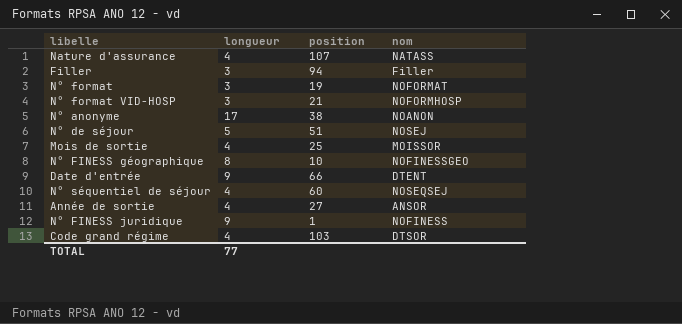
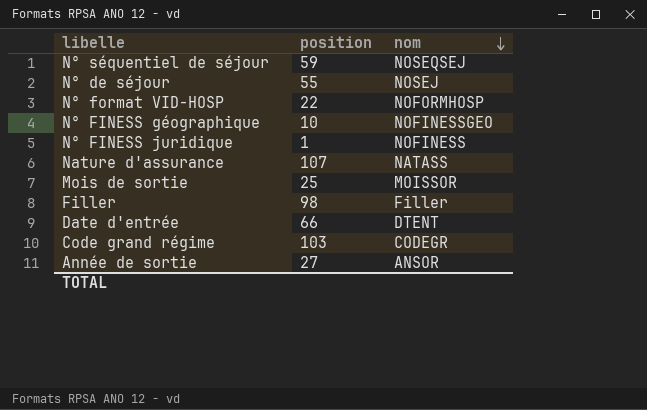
row order: none -> nom descending
column longueur | position: 2 -> none
row N° format: 3 | 19 | NOFORMAT -> none
row N° anonyme: 17 | 38 | NOANON -> none
N° séquentiel de séjour | position: 60 -> 59
N° de séjour | position: 51 -> 55
N° format VID-HOSP | position: 21 -> 22
Filler | position: 94 -> 98
Code grand régime | nom: DTSOR -> CODEGR

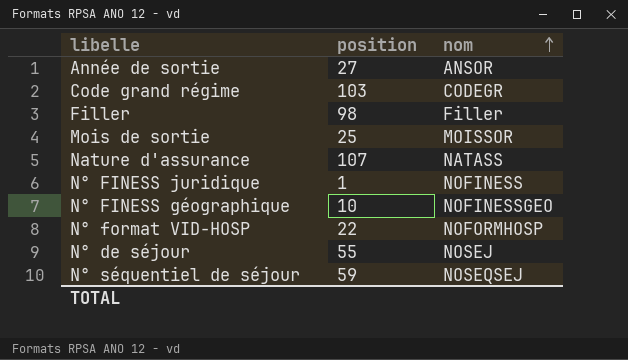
row order: nom descending -> nom ascending
row Date d'entrée: 66 | DTENT -> none

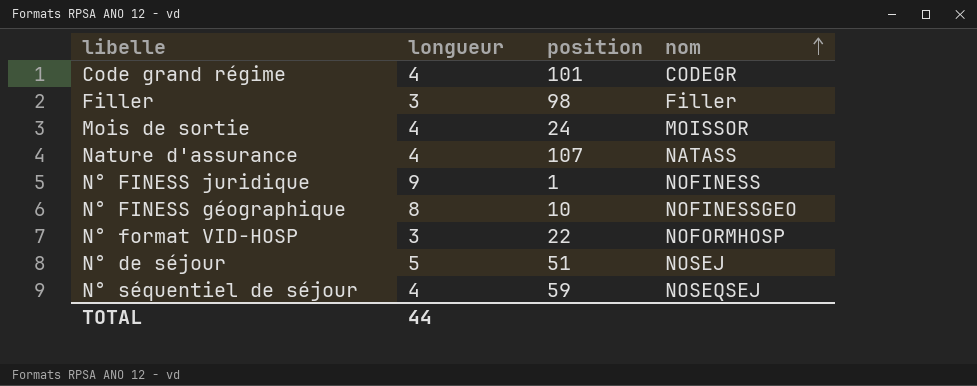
column longueur | position: none -> 2
row Année de sortie: 27 | ANSOR -> none
Code grand régime | position: 103 -> 101
Mois de sortie | position: 25 -> 24
N° de séjour | position: 55 -> 51

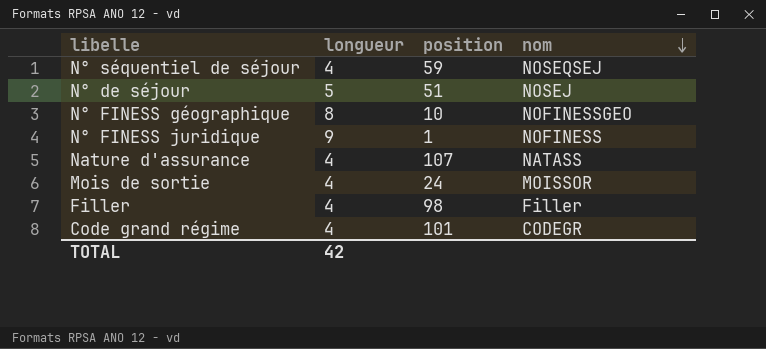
row order: nom ascending -> nom descending
row N° format VID-HOSP: 3 | 22 | NOFORMHOSP -> none
Filler | longueur: 3 -> 4
TOTAL | longueur: 44 -> 42

